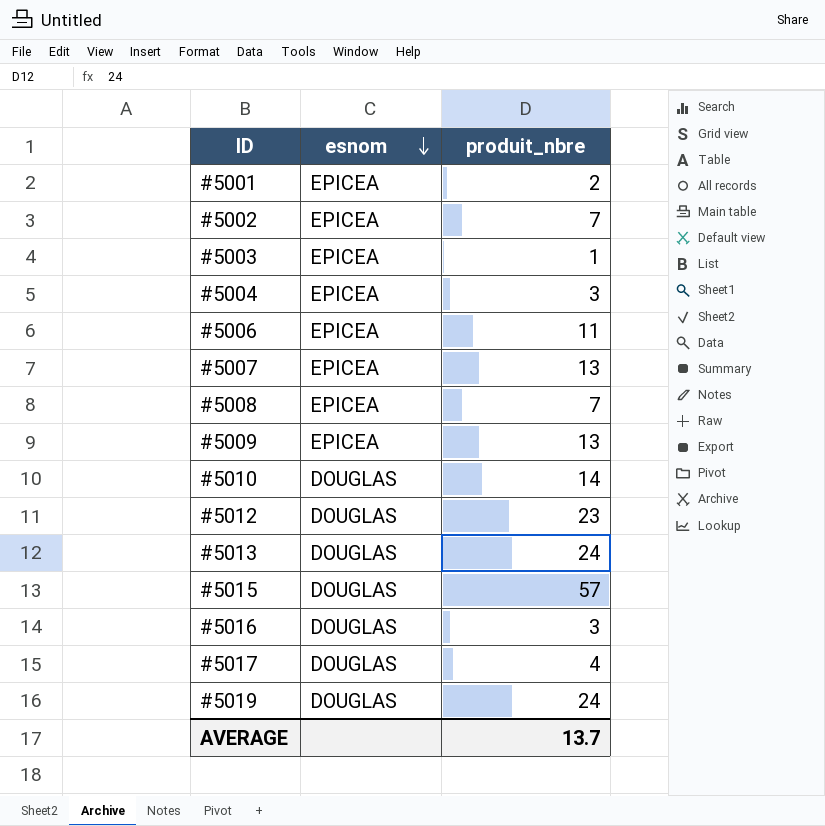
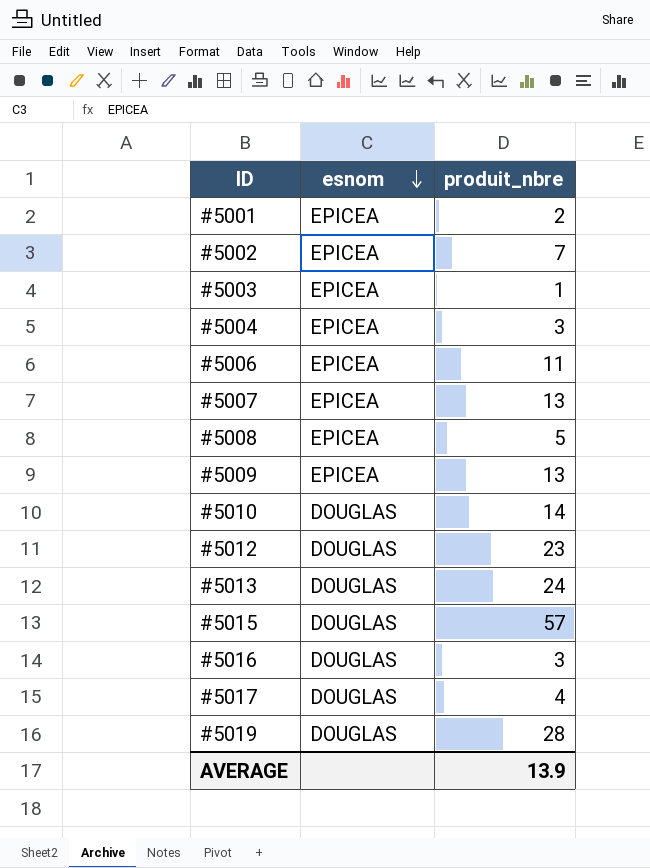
#5008 | produit_nbre: 7 -> 5
#5019 | produit_nbre: 24 -> 28
AVERAGE | produit_nbre: 13.7 -> 13.9

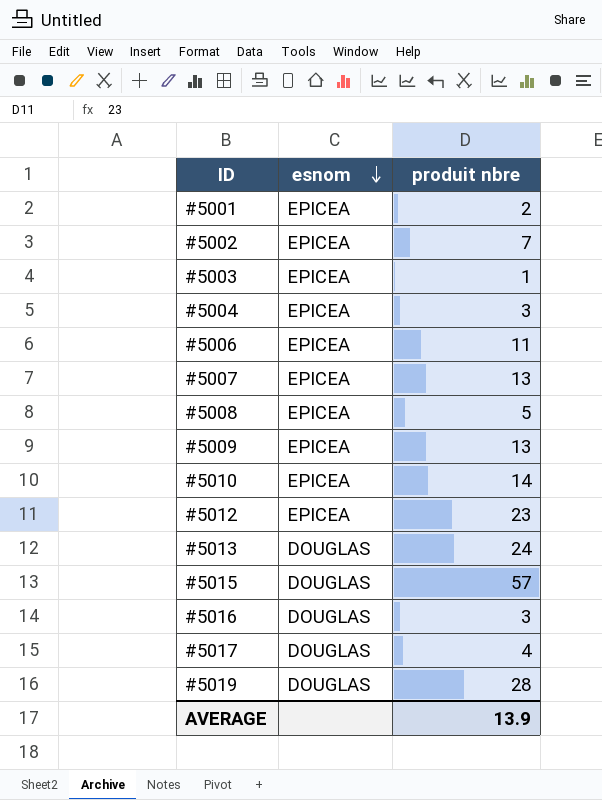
column name: produit_nbre -> produit nbre
#5010 | esnom: DOUGLAS -> EPICEA
#5012 | esnom: DOUGLAS -> EPICEA

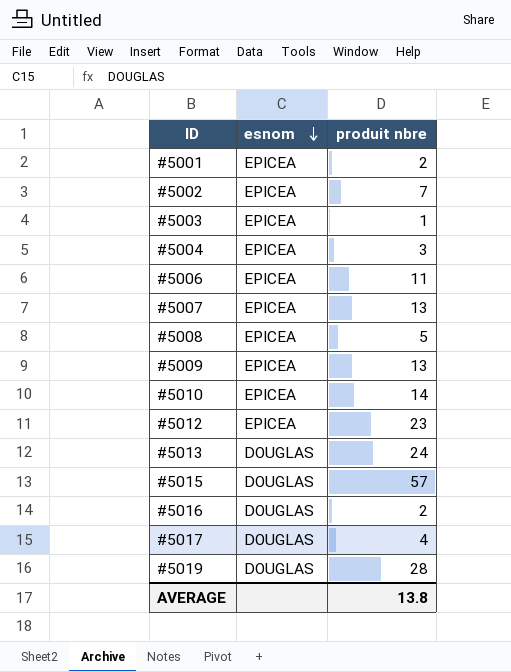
#5016 | produit nbre: 3 -> 2
AVERAGE | produit nbre: 13.9 -> 13.8

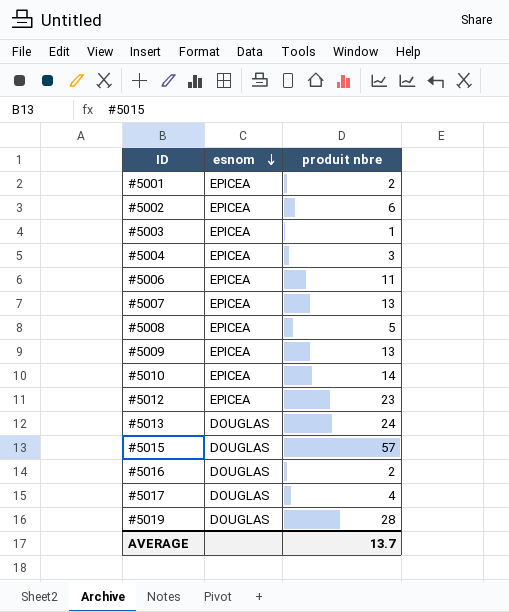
#5002 | produit nbre: 7 -> 6
AVERAGE | produit nbre: 13.8 -> 13.7

